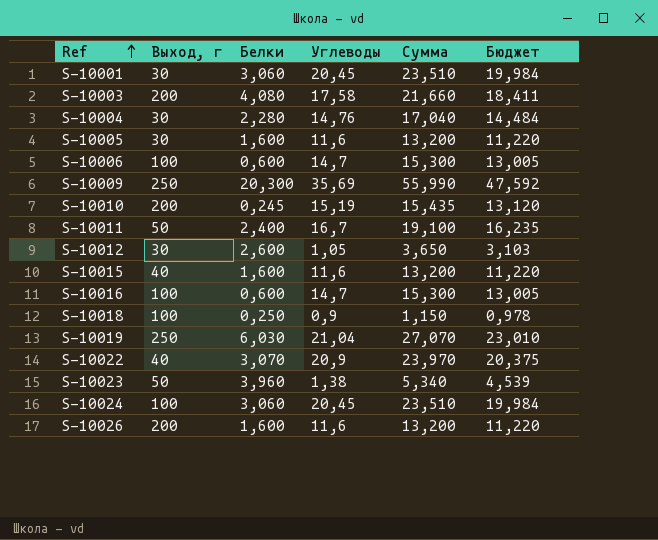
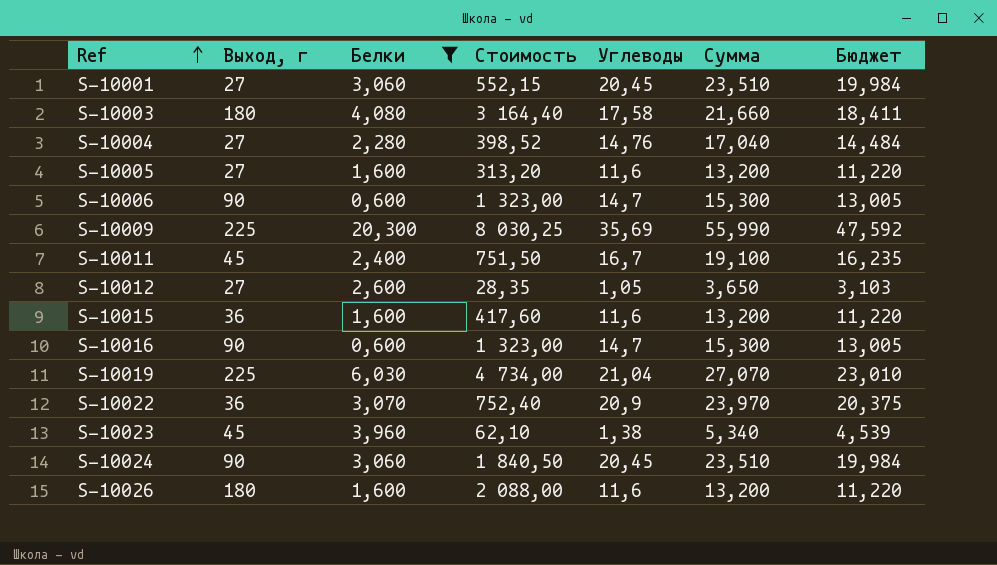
filter: none -> Белки >= 0,600
column Стоимость | formula: none -> [Выход, г] * [Углеводы]
S-10001 | Выход, г: 30 -> 27
S-10003 | Выход, г: 200 -> 180
S-10004 | Выход, г: 30 -> 27
S-10005 | Выход, г: 30 -> 27
S-10006 | Выход, г: 100 -> 90
S-10009 | Выход, г: 250 -> 225
S-10011 | Выход, г: 50 -> 45
S-10012 | Выход, г: 30 -> 27
S-10015 | Выход, г: 40 -> 36
S-10016 | Выход, г: 100 -> 90
S-10019 | Выход, г: 250 -> 225
S-10022 | Выход, г: 40 -> 36
S-10023 | Выход, г: 50 -> 45
S-10024 | Выход, г: 100 -> 90
S-10026 | Выход, г: 200 -> 180

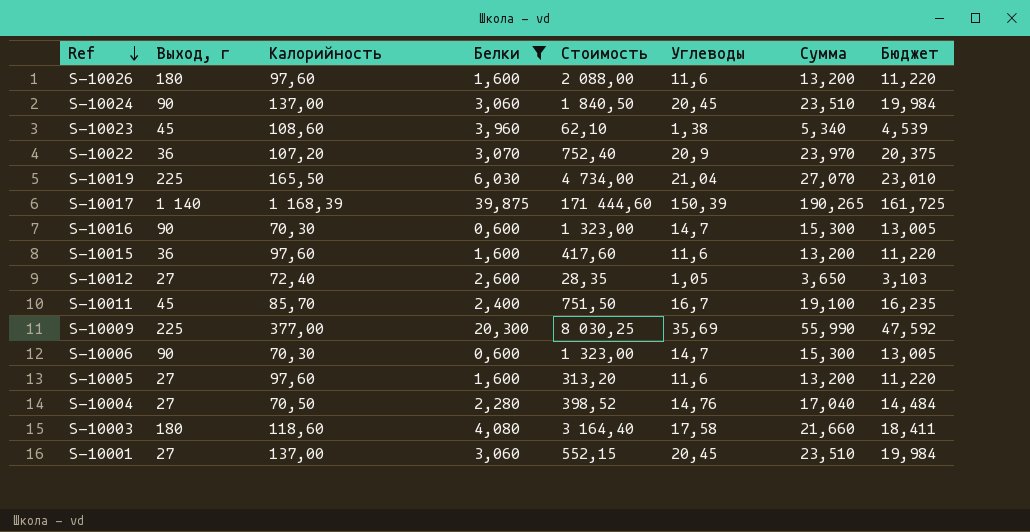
row order: Ref ascending -> Ref descending
column Калорийность | position: none -> 3
row S-10017: none -> 1 140 | 1 168,39 | 39,875 | 171 444,60 | 150,39 | 190,265 | 161,725

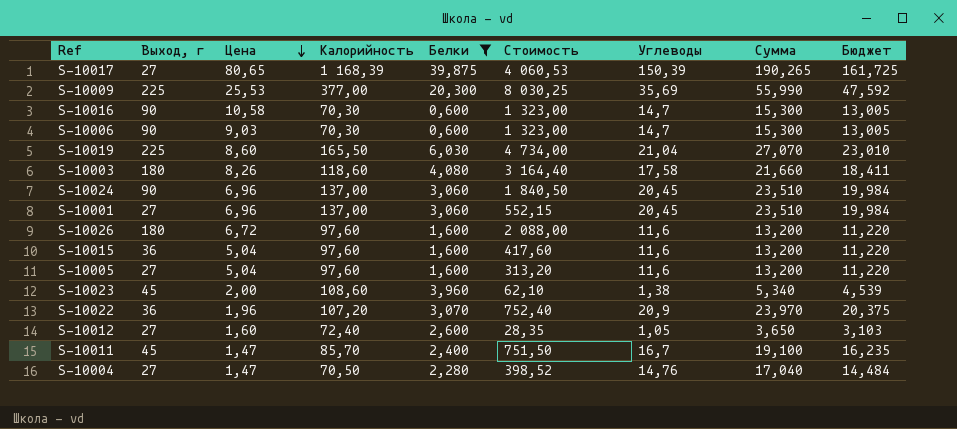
row order: Ref descending -> Цена descending
column Цена | position: none -> 3
S-10017 | Выход, г: 1 140 -> 27
S-10017 | Стоимость: 171 444,60 -> 4 060,53

